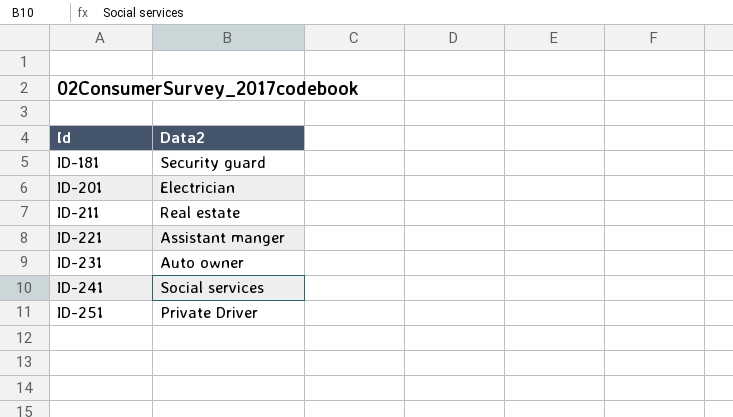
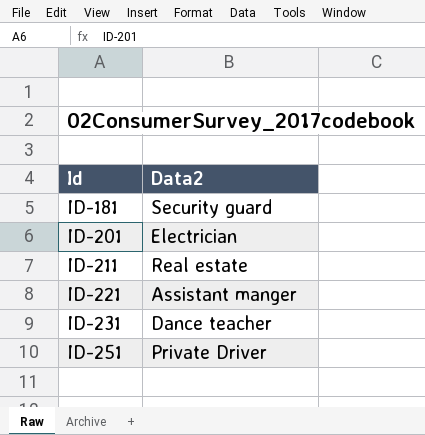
row ID-241: Social services -> none
ID-231 | Data2: Auto owner -> Dance teacher

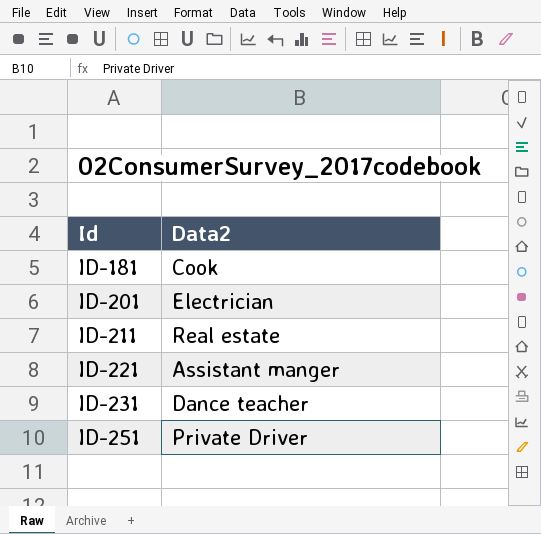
ID-181 | Data2: Security guard -> Cook

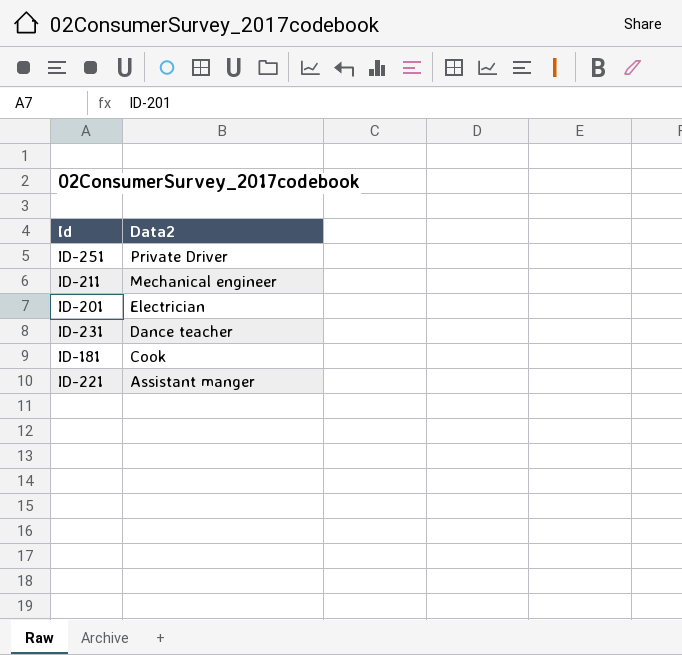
row order: Id ascending -> Data2 descending
ID-211 | Data2: Real estate -> Mechanical engineer

